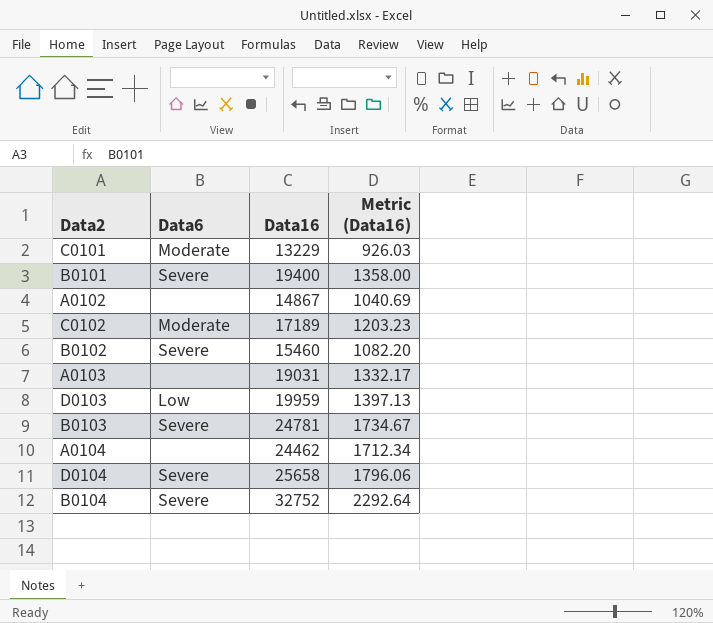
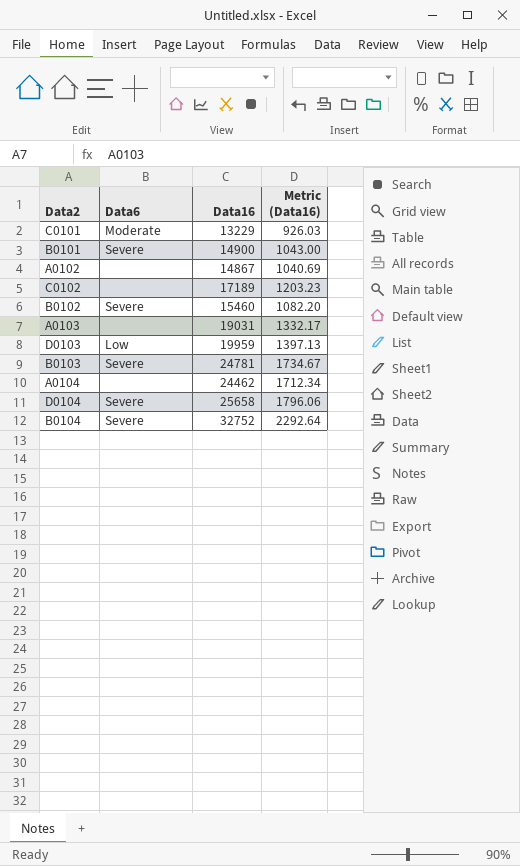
B0101 | Data16: 19400 -> 14900
B0101 | Metric (Data16): 1358.00 -> 1043.00
C0102 | Data6: Moderate -> none

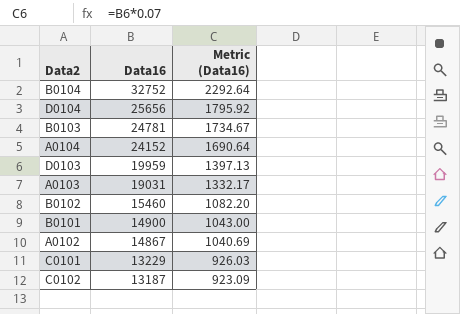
row order: none -> Data16 descending
column Data6 | position: 2 -> none
D0104 | Data16: 25658 -> 25656
D0104 | Metric (Data16): 1796.06 -> 1795.92
A0104 | Data16: 24462 -> 24152
A0104 | Metric (Data16): 1712.34 -> 1690.64
C0102 | Data16: 17189 -> 13187
C0102 | Metric (Data16): 1203.23 -> 923.09

